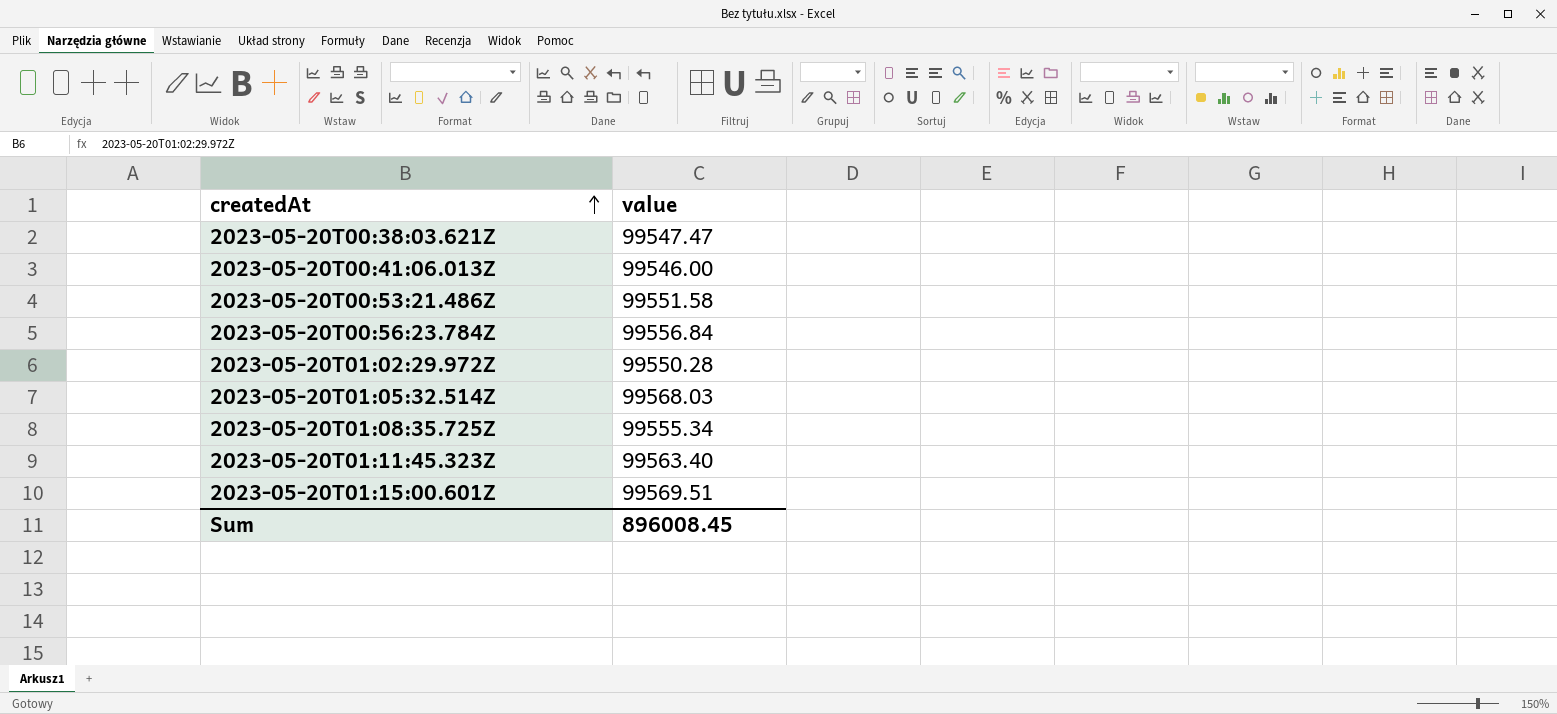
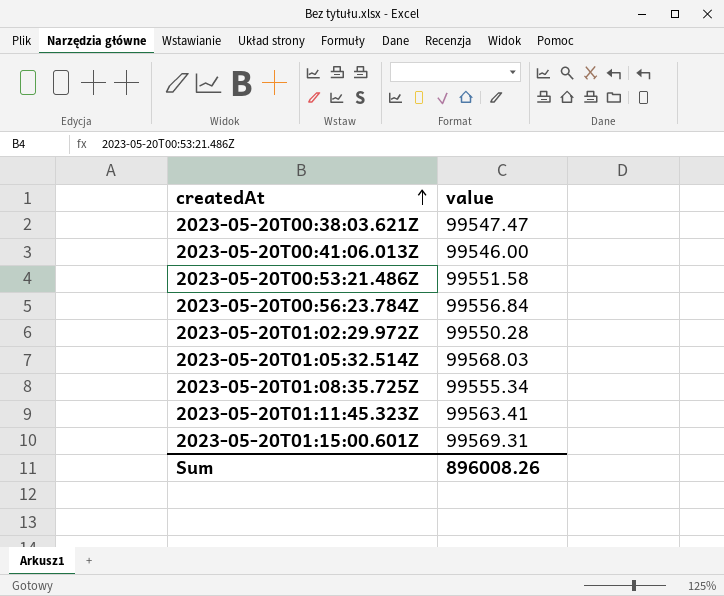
2023-05-20T01:11:45.323Z | value: 99563.40 -> 99563.41
2023-05-20T01:15:00.601Z | value: 99569.51 -> 99569.31
Sum | value: 896008.45 -> 896008.26

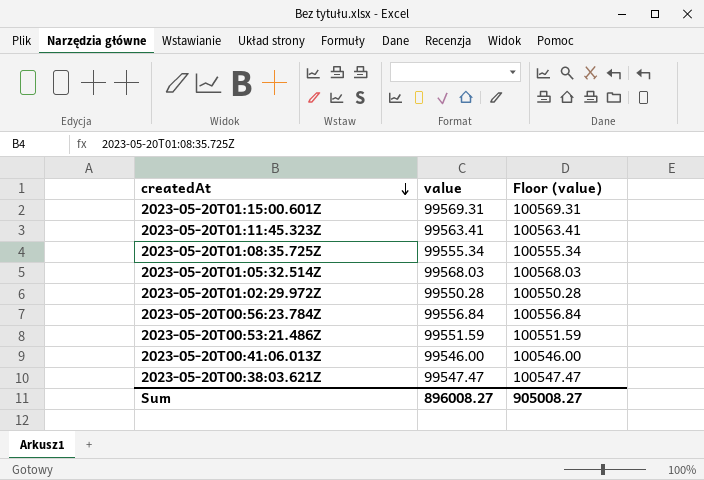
row order: createdAt ascending -> createdAt descending
column Floor (value) | formula: none -> [value] + 1000
2023-05-20T00:53:21.486Z | value: 99551.58 -> 99551.59
Sum | value: 896008.26 -> 896008.27

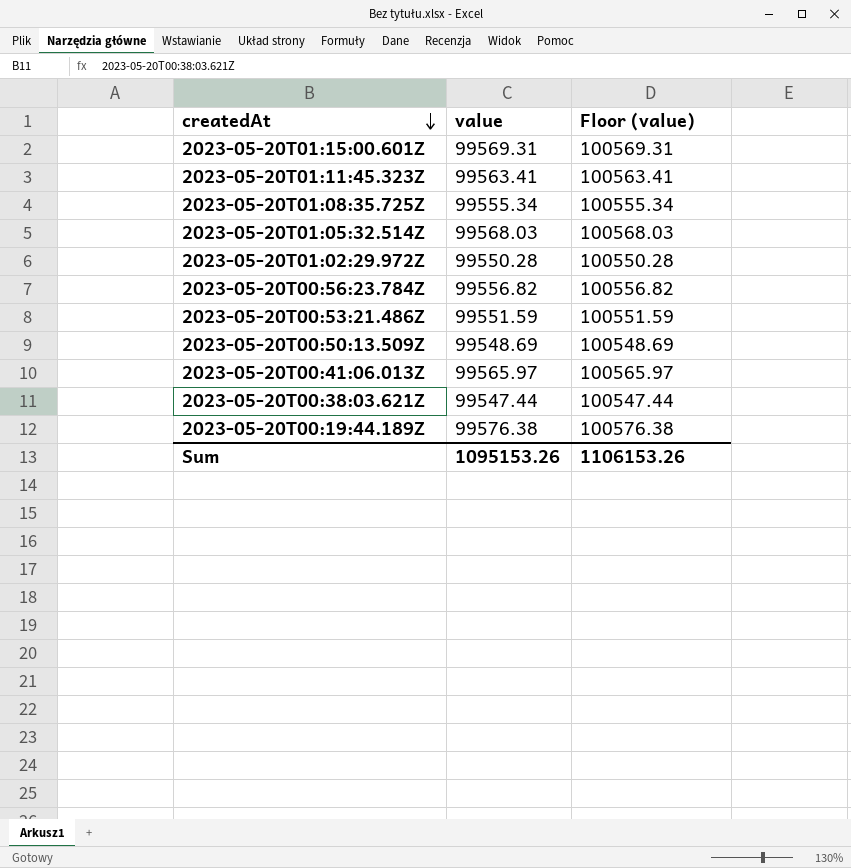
2023-05-20T00:56:23.784Z | value: 99556.84 -> 99556.82
2023-05-20T00:56:23.784Z | Floor (value): 100556.84 -> 100556.82
row 2023-05-20T00:50:13.509Z: none -> 99548.69 | 100548.69
2023-05-20T00:41:06.013Z | value: 99546.00 -> 99565.97
2023-05-20T00:41:06.013Z | Floor (value): 100546.00 -> 100565.97
2023-05-20T00:38:03.621Z | value: 99547.47 -> 99547.44
2023-05-20T00:38:03.621Z | Floor (value): 100547.47 -> 100547.44
row 2023-05-20T00:19:44.189Z: none -> 99576.38 | 100576.38
Sum | value: 896008.27 -> 1095153.26
Sum | Floor (value): 905008.27 -> 1106153.26

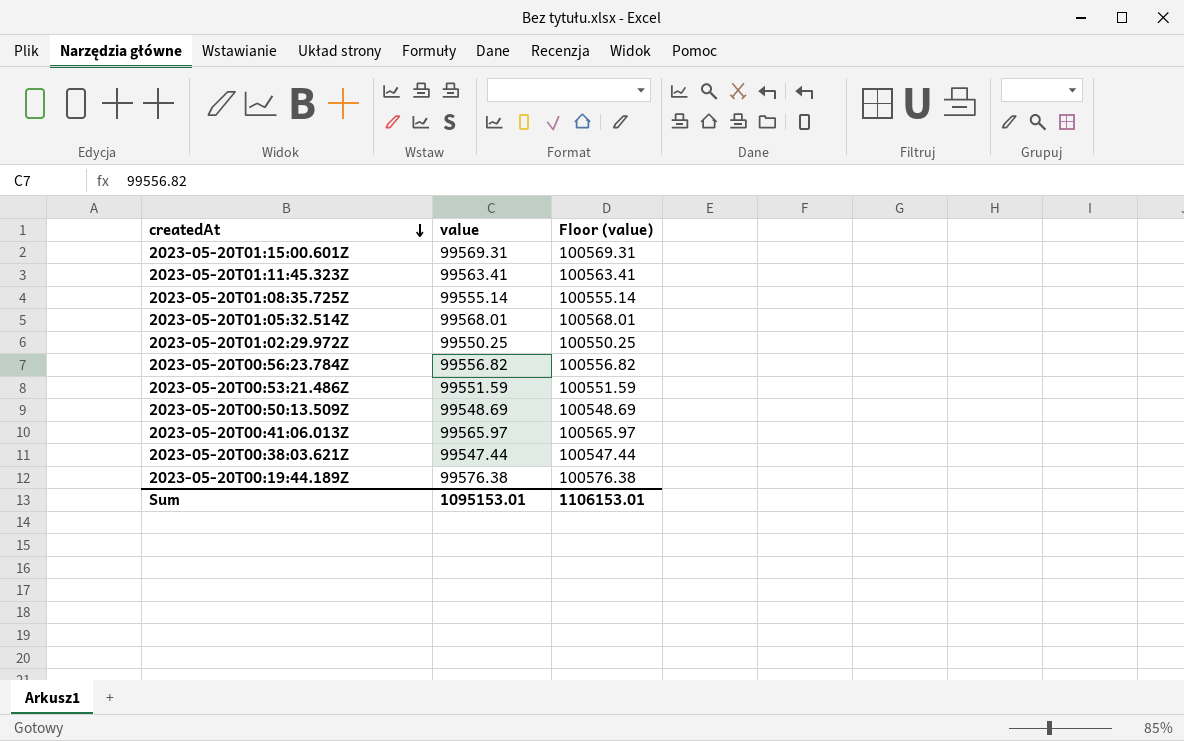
2023-05-20T01:08:35.725Z | value: 99555.34 -> 99555.14
2023-05-20T01:08:35.725Z | Floor (value): 100555.34 -> 100555.14
2023-05-20T01:05:32.514Z | value: 99568.03 -> 99568.01
2023-05-20T01:05:32.514Z | Floor (value): 100568.03 -> 100568.01
2023-05-20T01:02:29.972Z | value: 99550.28 -> 99550.25
2023-05-20T01:02:29.972Z | Floor (value): 100550.28 -> 100550.25
Sum | value: 1095153.26 -> 1095153.01
Sum | Floor (value): 1106153.26 -> 1106153.01

